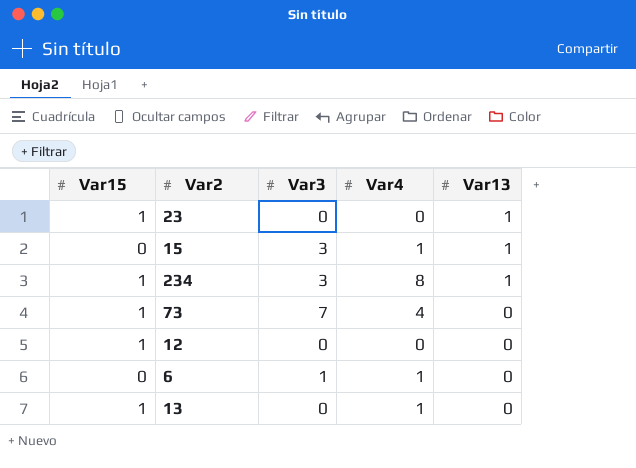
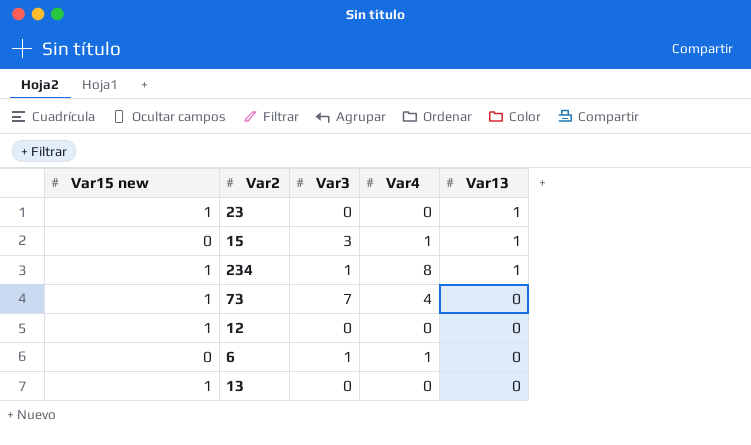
column name: Var15 -> Var15 new
234 | Var3: 3 -> 1
13 | Var4: 1 -> 0

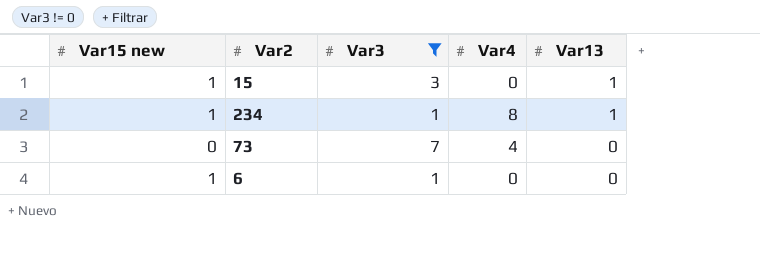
filter: none -> Var3 != 0
15 | Var15 new: 0 -> 1
15 | Var4: 1 -> 0
73 | Var15 new: 1 -> 0
6 | Var15 new: 0 -> 1
6 | Var4: 1 -> 0

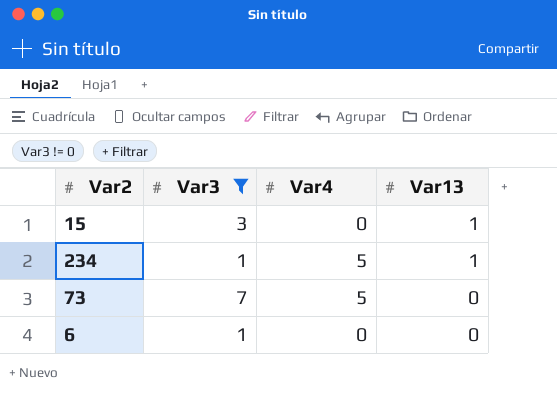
column Var15 new | position: 1 -> none
234 | Var4: 8 -> 5
73 | Var4: 4 -> 5

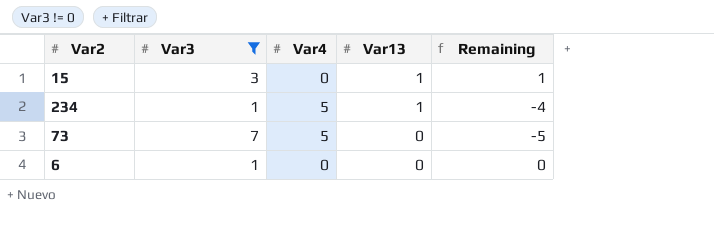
column Remaining | formula: none -> [Var13] - [Var4]

